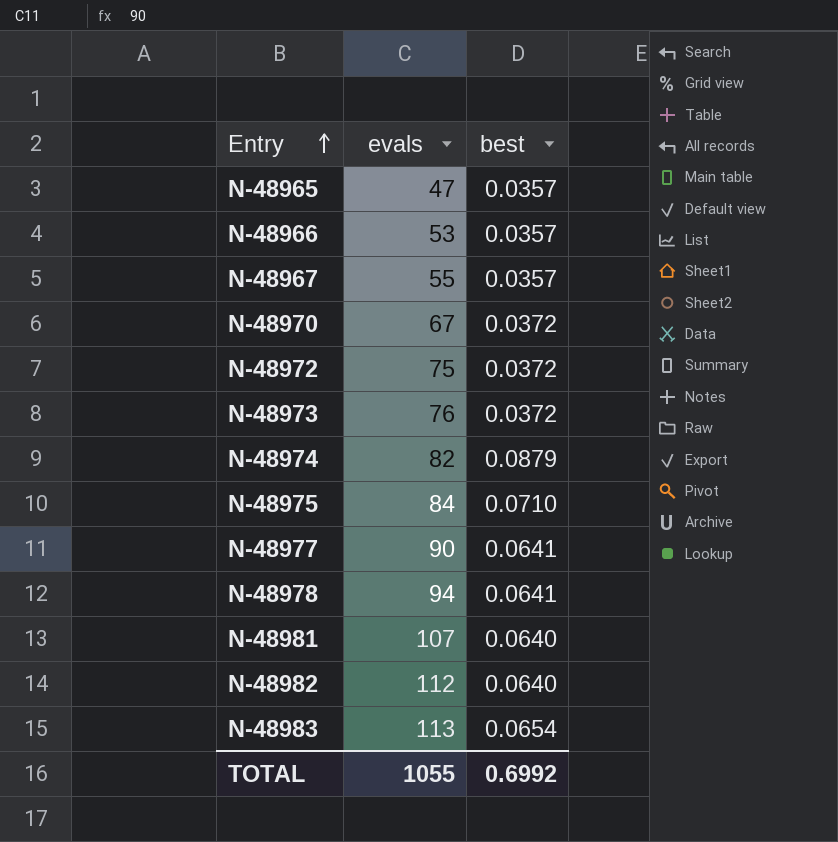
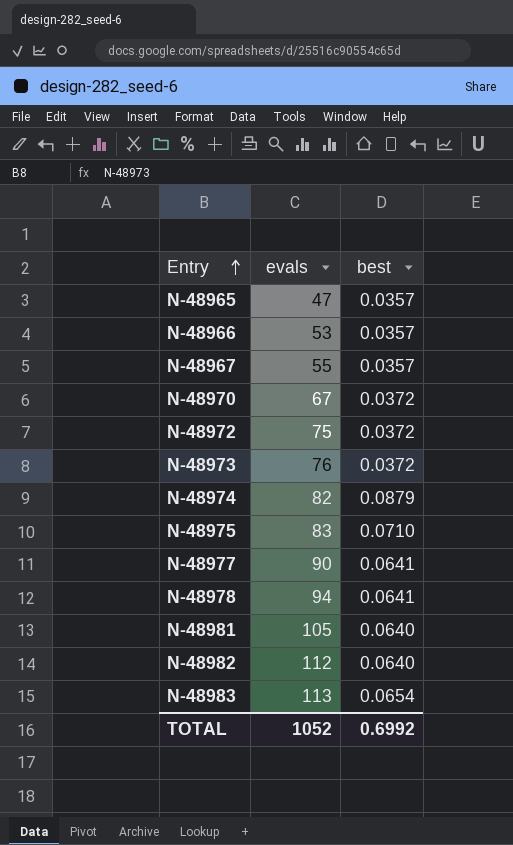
N-48975 | evals: 84 -> 83
N-48981 | evals: 107 -> 105
TOTAL | evals: 1055 -> 1052

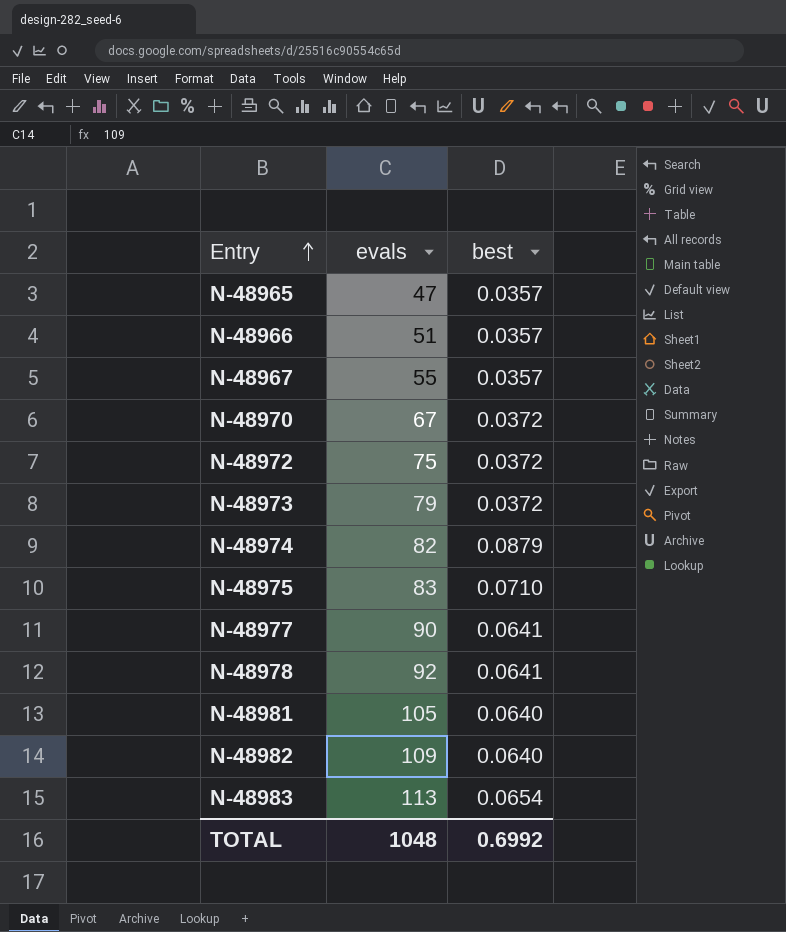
N-48966 | evals: 53 -> 51
N-48973 | evals: 76 -> 79
N-48978 | evals: 94 -> 92
N-48982 | evals: 112 -> 109
TOTAL | evals: 1052 -> 1048

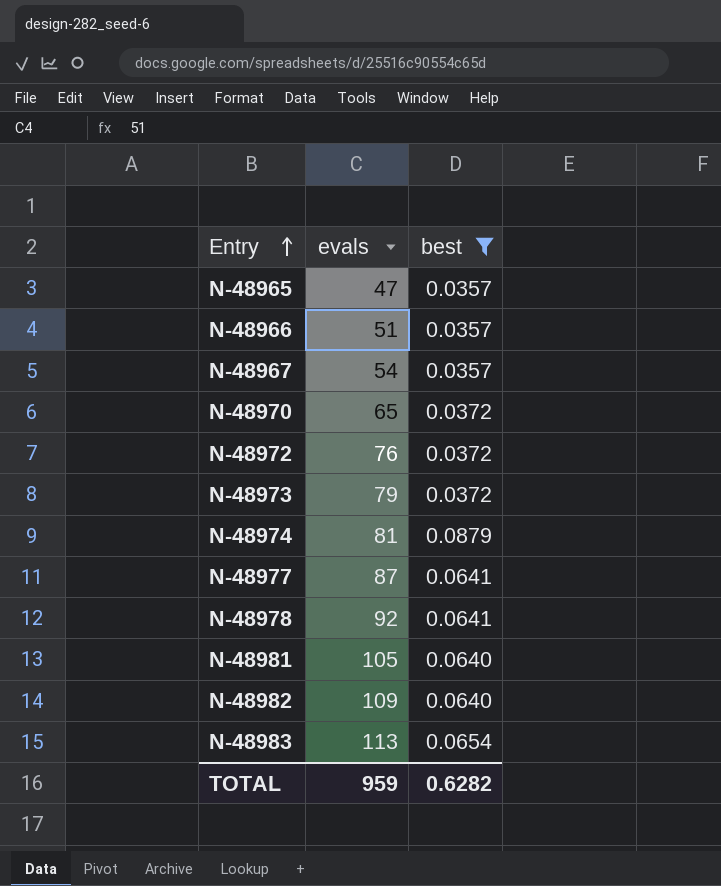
filter: none -> best != 0.0710
N-48967 | evals: 55 -> 54
N-48970 | evals: 67 -> 65
N-48972 | evals: 75 -> 76
N-48974 | evals: 82 -> 81
N-48977 | evals: 90 -> 87
TOTAL | evals: 1048 -> 959
TOTAL | best: 0.6992 -> 0.6282

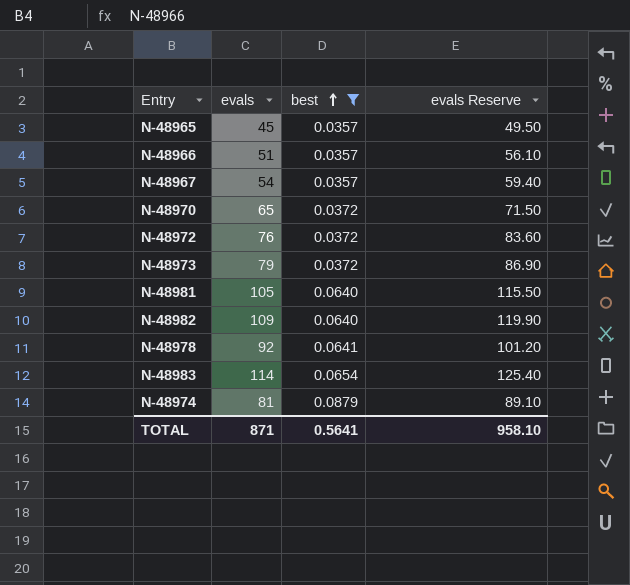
row order: Entry ascending -> best ascending
column evals Reserve | formula: none -> [evals] * 1.1
row N-48977: 87 | 0.0641 -> none
N-48965 | evals: 47 -> 45
N-48983 | evals: 113 -> 114
TOTAL | evals: 959 -> 871
TOTAL | best: 0.6282 -> 0.5641

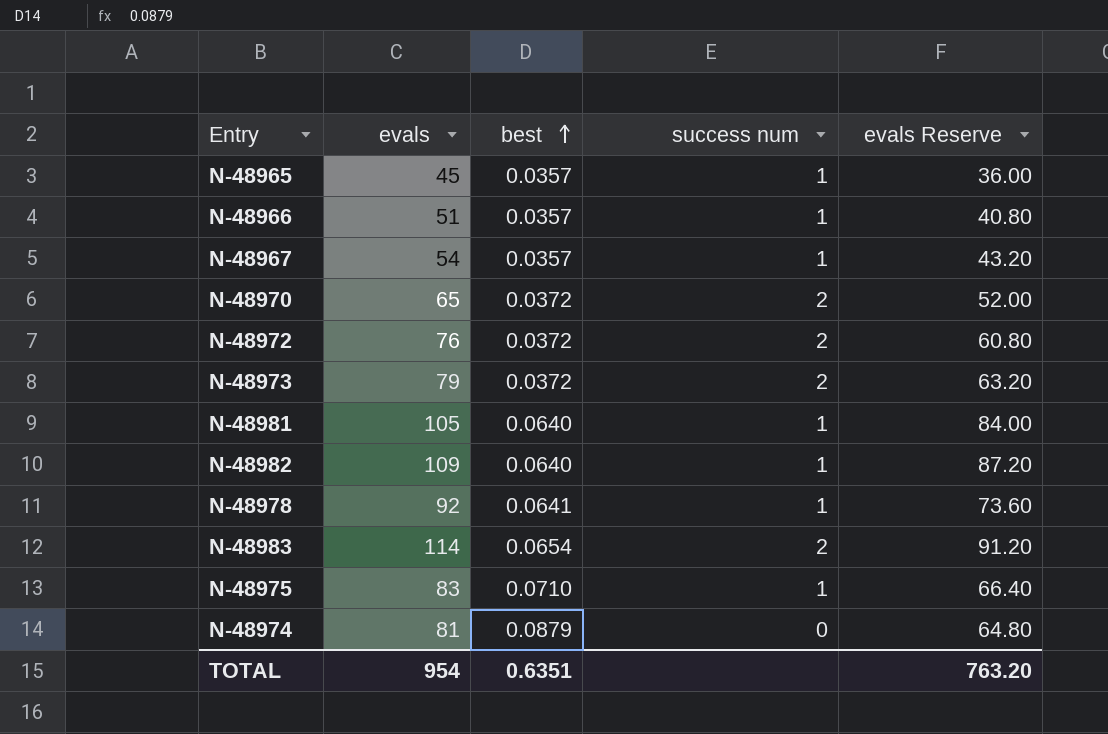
filter: best != 0.0710 -> none
column success num | position: none -> 4
column evals Reserve | formula: [evals] * 1.1 -> [evals] * 0.8
TOTAL | evals: 871 -> 954
TOTAL | best: 0.5641 -> 0.6351
TOTAL | evals Reserve: 958.10 -> 763.20

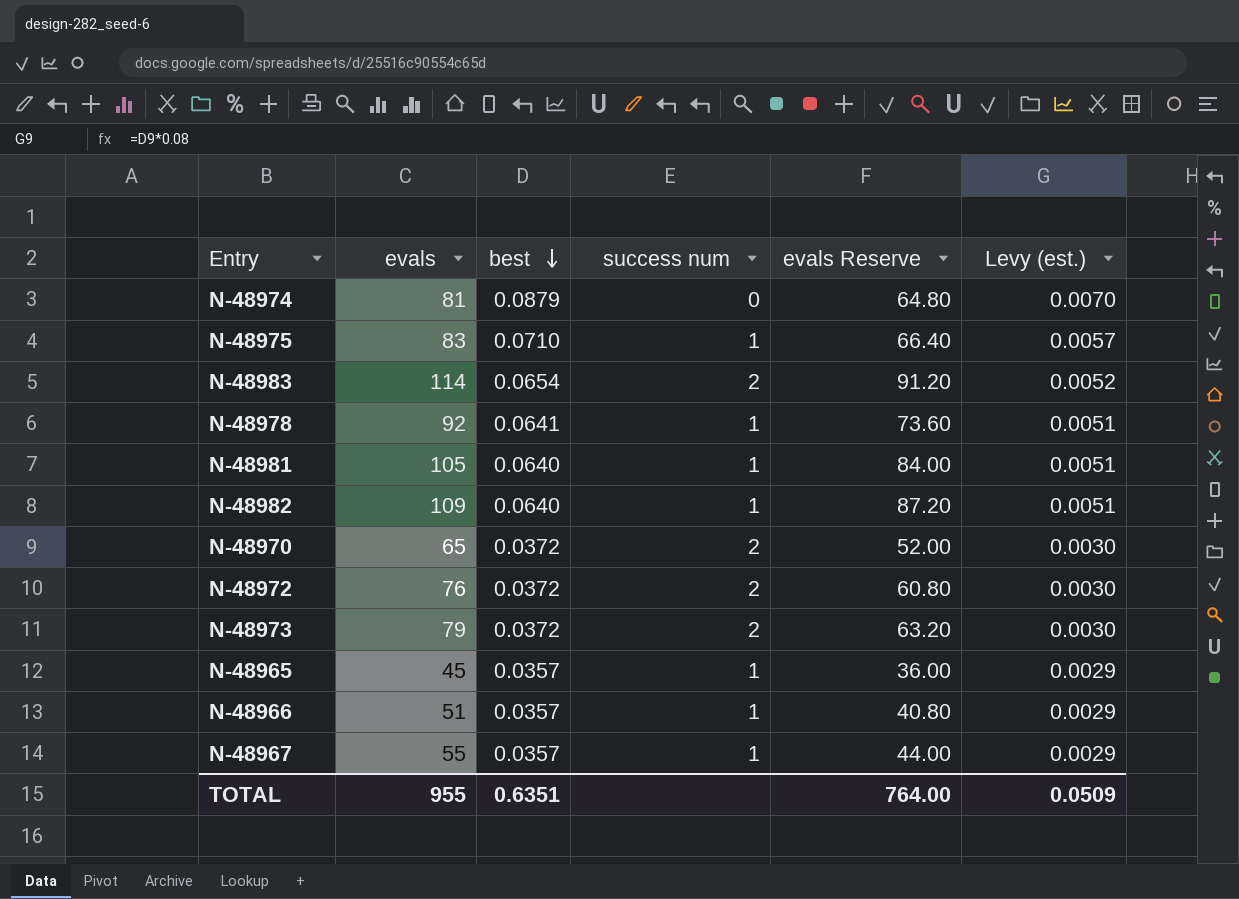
row order: best ascending -> best descending
column Levy (est.) | formula: none -> [best] * 0.08
N-48967 | evals: 54 -> 55
N-48967 | evals Reserve: 43.20 -> 44.00
TOTAL | evals: 954 -> 955
TOTAL | evals Reserve: 763.20 -> 764.00

